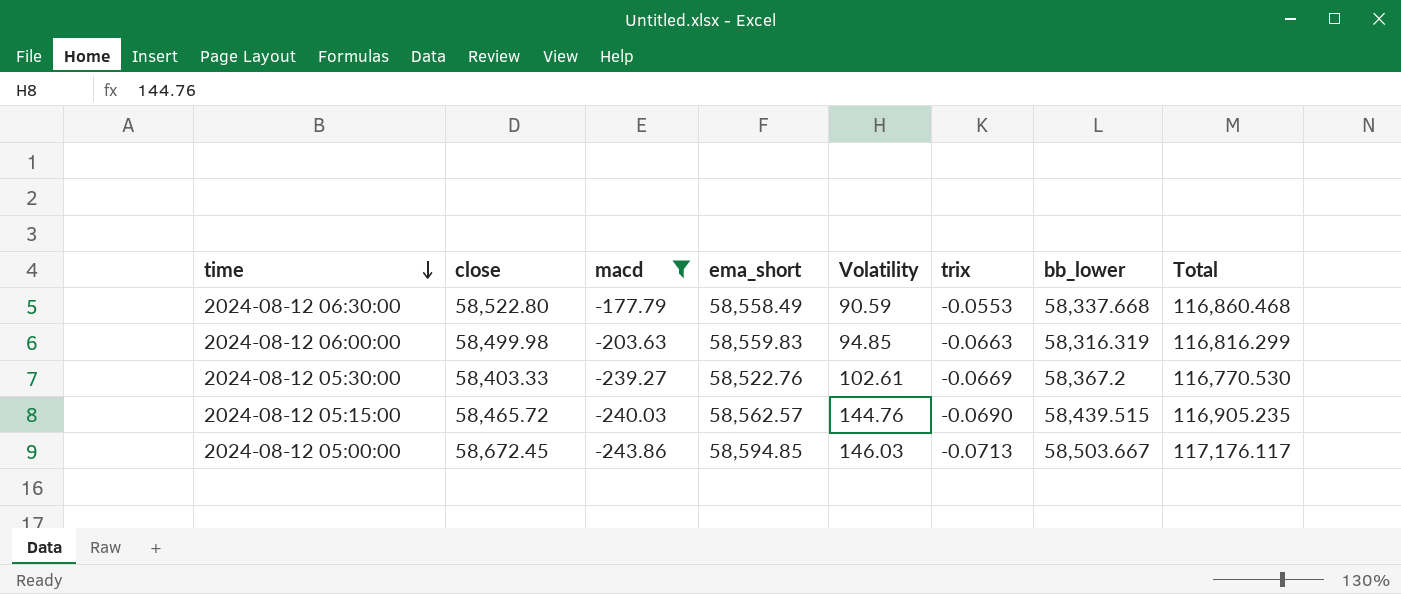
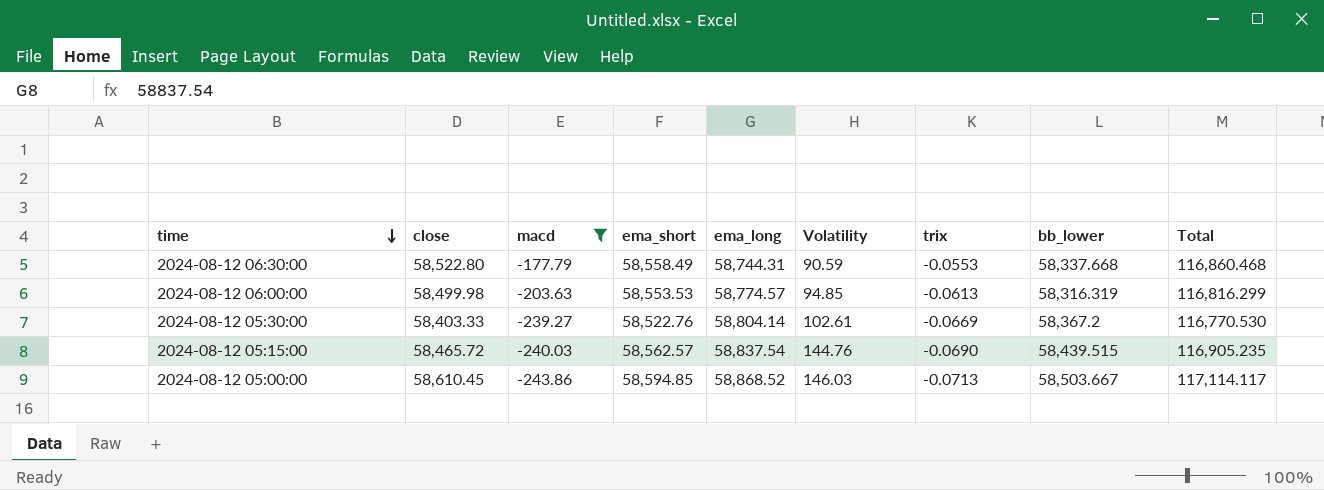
column ema_long | position: none -> 5
2024-08-12 06:00:00 | ema_short: 58,559.83 -> 58,553.53
2024-08-12 06:00:00 | trix: -0.0663 -> -0.0613
2024-08-12 05:00:00 | close: 58,672.45 -> 58,610.45
2024-08-12 05:00:00 | Total: 117,176.117 -> 117,114.117

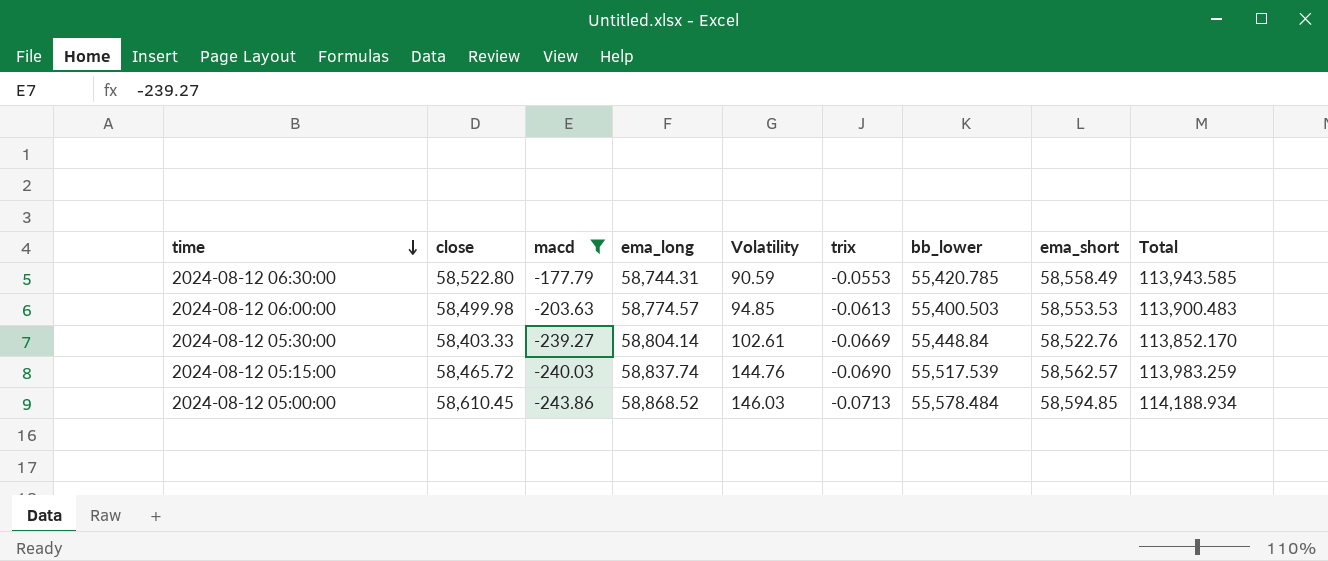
column ema_short | position: 4 -> 8
2024-08-12 06:30:00 | bb_lower: 58,337.668 -> 55,420.785
2024-08-12 06:30:00 | Total: 116,860.468 -> 113,943.585
2024-08-12 06:00:00 | bb_lower: 58,316.319 -> 55,400.503
2024-08-12 06:00:00 | Total: 116,816.299 -> 113,900.483
2024-08-12 05:30:00 | bb_lower: 58,367.2 -> 55,448.84
2024-08-12 05:30:00 | Total: 116,770.530 -> 113,852.170
2024-08-12 05:15:00 | ema_long: 58,837.54 -> 58,837.74
2024-08-12 05:15:00 | bb_lower: 58,439.515 -> 55,517.539
2024-08-12 05:15:00 | Total: 116,905.235 -> 113,983.259
2024-08-12 05:00:00 | bb_lower: 58,503.667 -> 55,578.484
2024-08-12 05:00:00 | Total: 117,114.117 -> 114,188.934

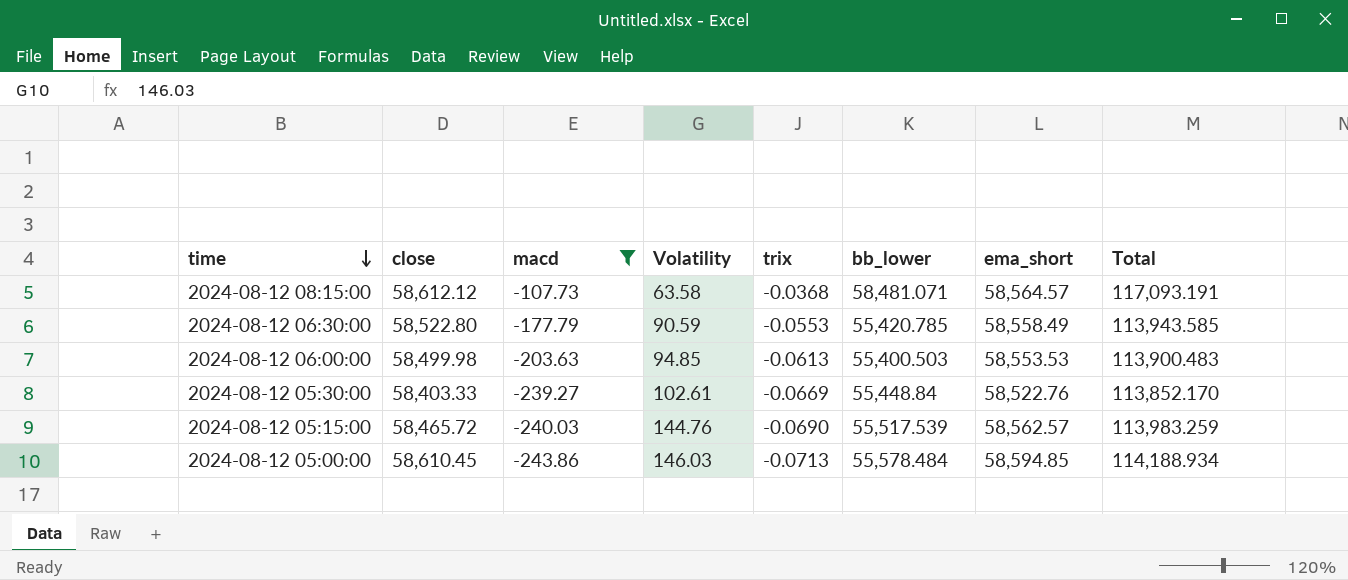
column ema_long | position: 4 -> none
row 2024-08-12 08:15:00: none -> 58,612.12 | -107.73 | 63.58 | -0.0368 | 58,481.071 | 58,564.57 | 117,093.191

